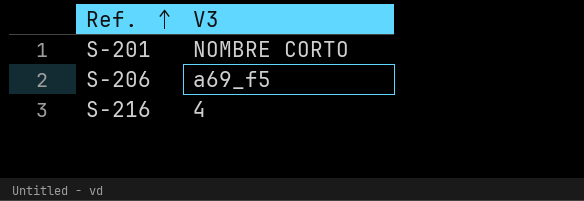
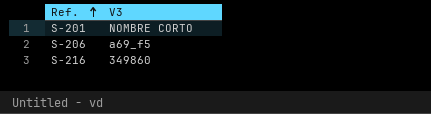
S-216 | V3: 4 -> 349860

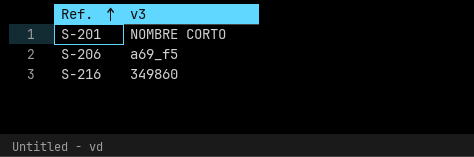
column name: V3 -> v3

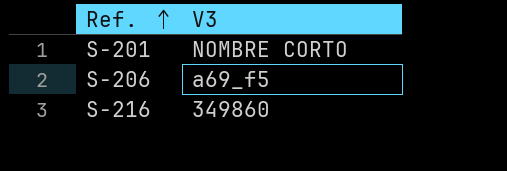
column name: v3 -> V3

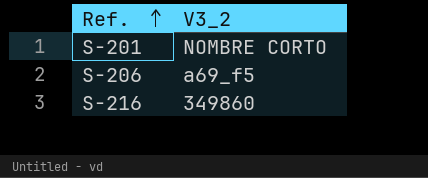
column name: V3 -> V3_2

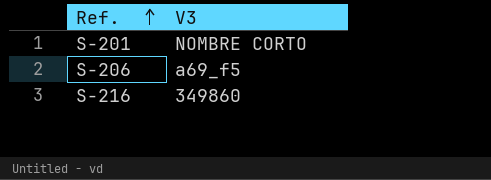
column name: V3_2 -> V3

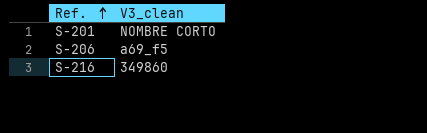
column name: V3 -> V3_clean

